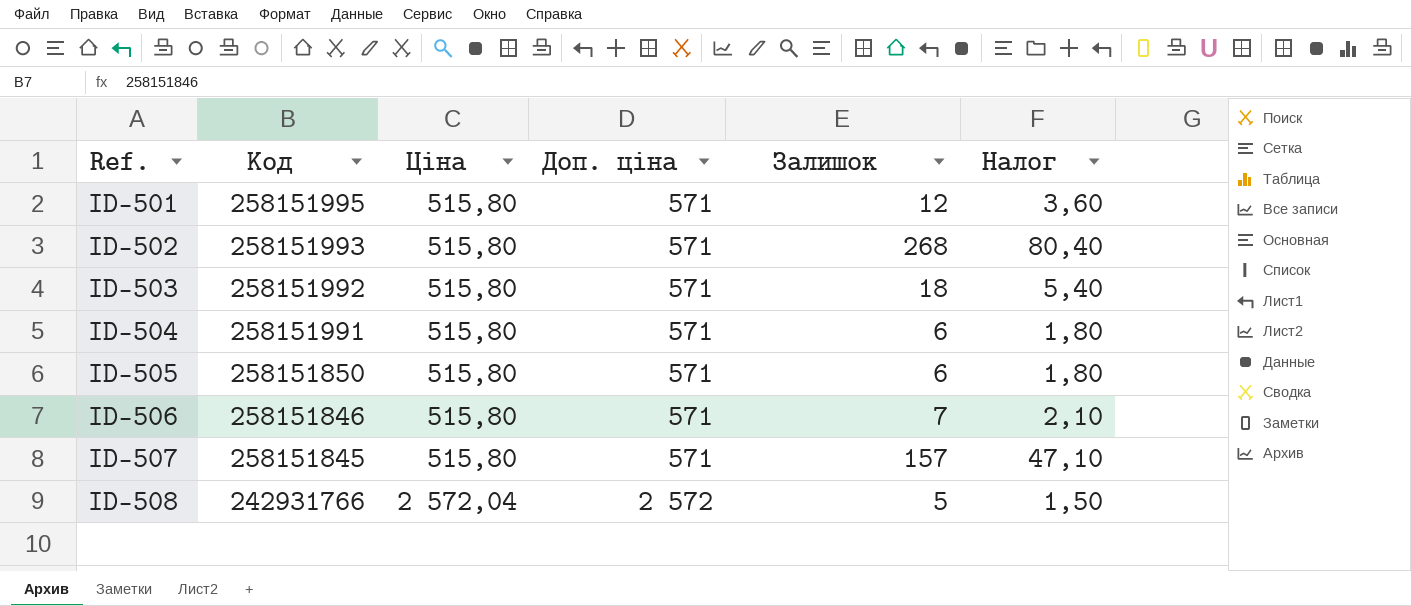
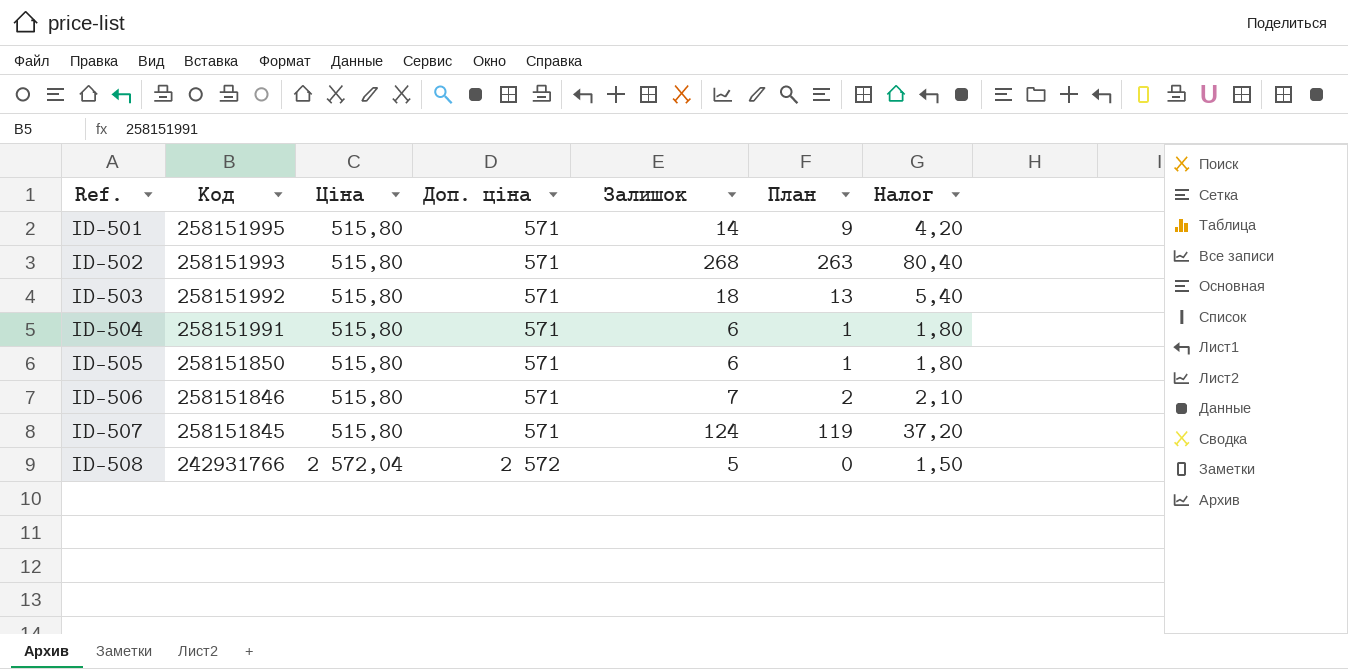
column План | formula: none -> [Залишок] - 5
ID-501 | Залишок: 12 -> 14
ID-501 | Налог: 3,60 -> 4,20
ID-507 | Залишок: 157 -> 124
ID-507 | Налог: 47,10 -> 37,20

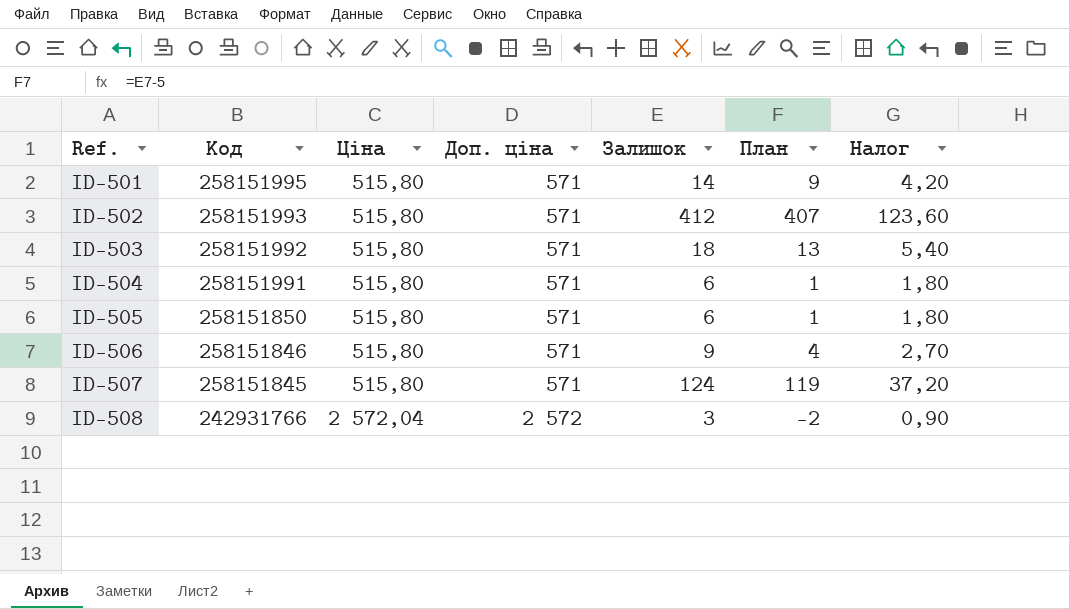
ID-502 | Залишок: 268 -> 412
ID-502 | План: 263 -> 407
ID-502 | Налог: 80,40 -> 123,60
ID-506 | Залишок: 7 -> 9
ID-506 | План: 2 -> 4
ID-506 | Налог: 2,10 -> 2,70
ID-508 | Залишок: 5 -> 3
ID-508 | План: 0 -> -2
ID-508 | Налог: 1,50 -> 0,90

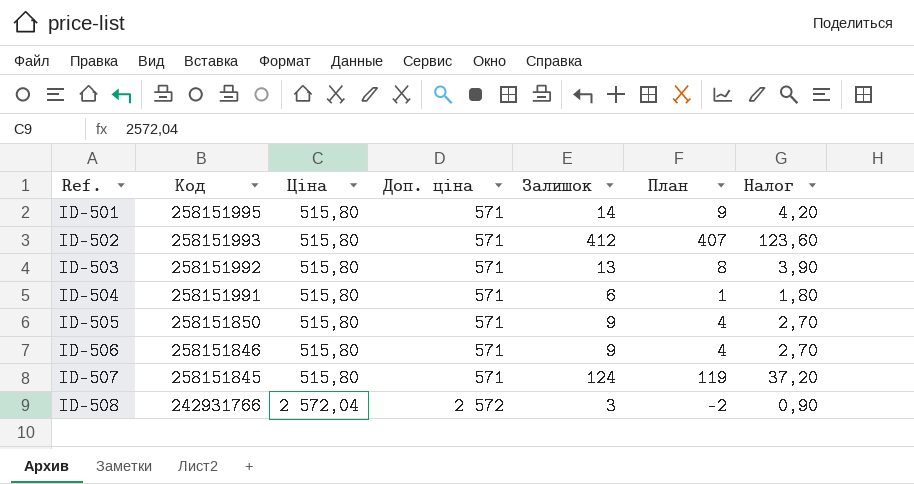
ID-503 | Залишок: 18 -> 13
ID-503 | План: 13 -> 8
ID-503 | Налог: 5,40 -> 3,90
ID-505 | Залишок: 6 -> 9
ID-505 | План: 1 -> 4
ID-505 | Налог: 1,80 -> 2,70

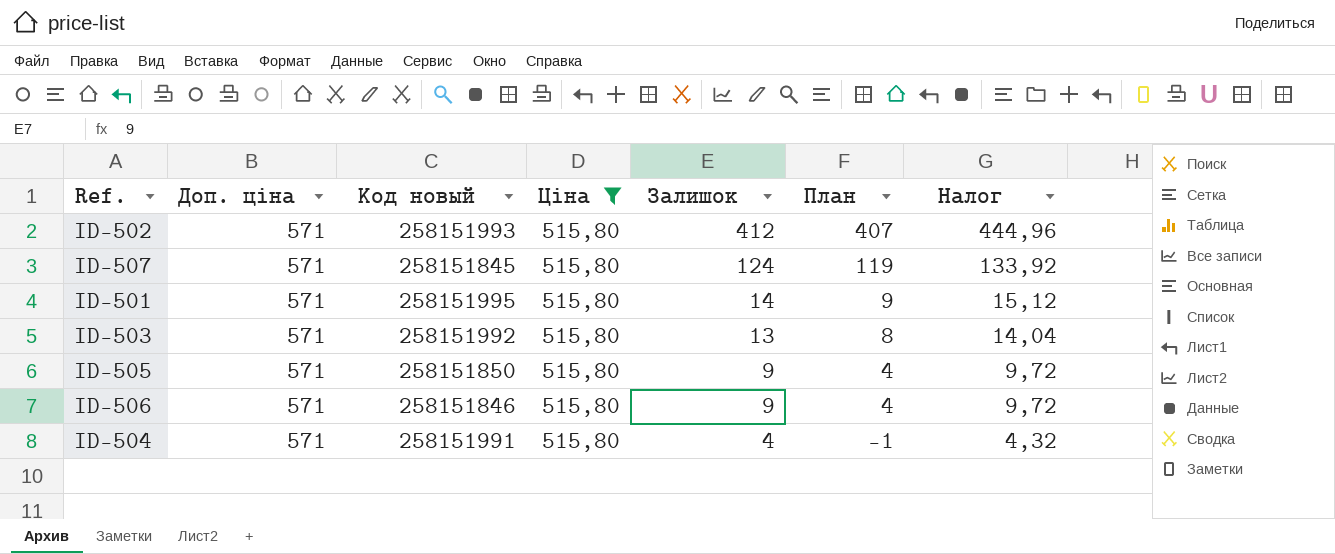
filter: none -> Ціна = 515,80
row order: Ref. ascending -> Залишок descending
column Доп. ціна | position: 4 -> 2
column name: Код -> Код новый
column Налог | formula: [Залишок] * 0,3 -> [Залишок] * 1,08
ID-504 | Залишок: 6 -> 4
ID-504 | План: 1 -> -1

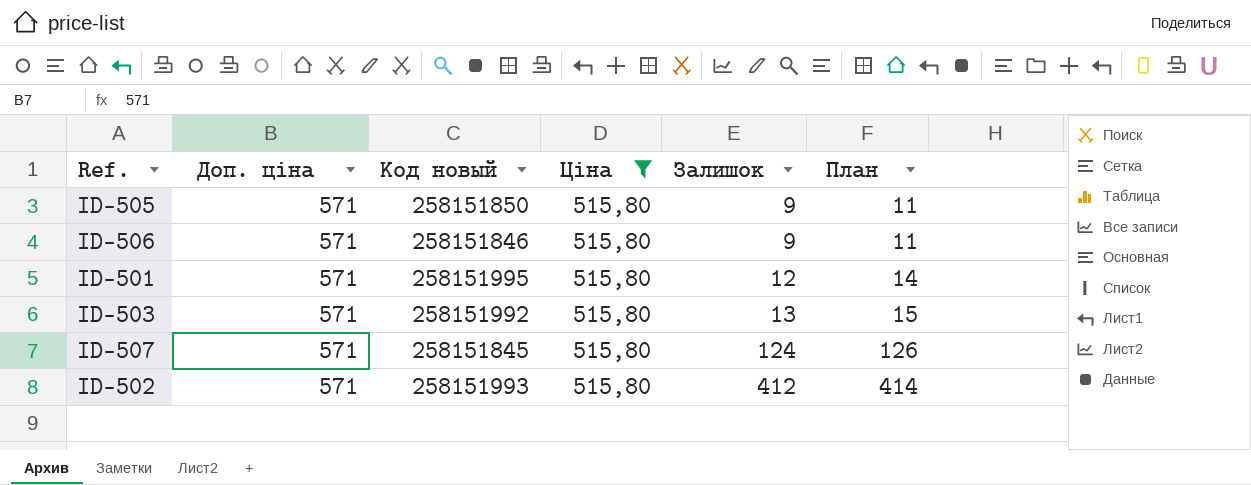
row order: Залишок descending -> Залишок ascending
column Налог | formula: [Залишок] * 1,08 -> none
column План | formula: [Залишок] - 5 -> [Залишок] + 2
row ID-504: 571 | 258151991 | 515,80 | 4 | -1 | 4,32 -> none
ID-501 | Залишок: 14 -> 12

